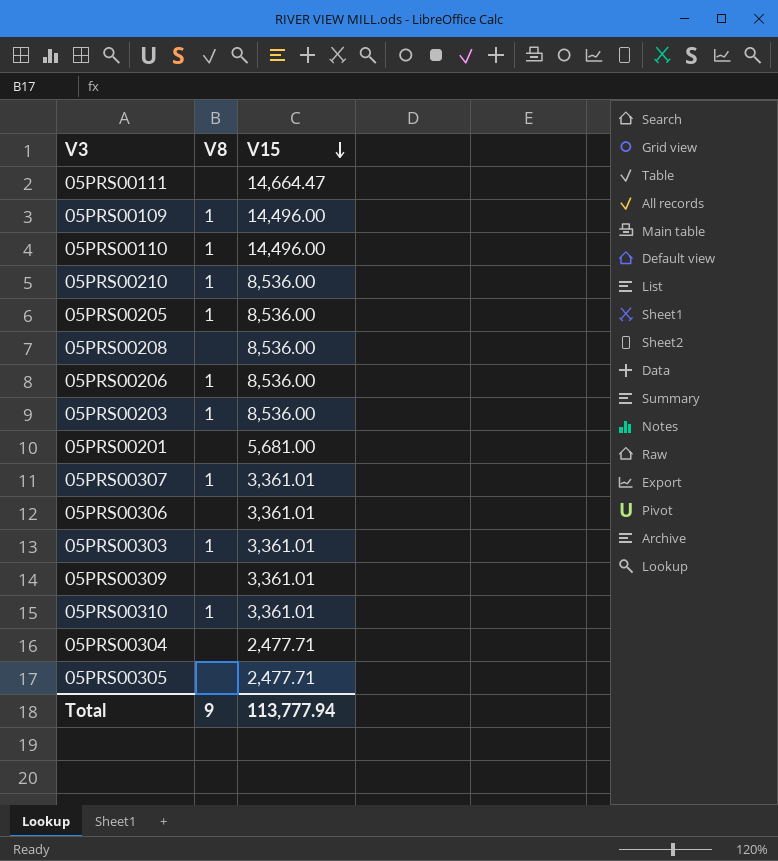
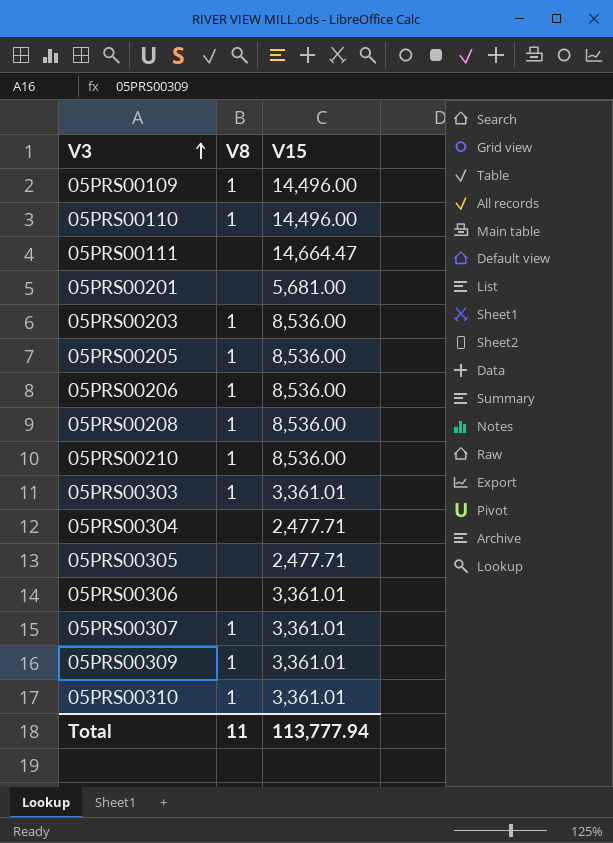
row order: V15 descending -> V3 ascending
05PRS00208 | V8: none -> 1
05PRS00309 | V8: none -> 1
Total | V8: 9 -> 11

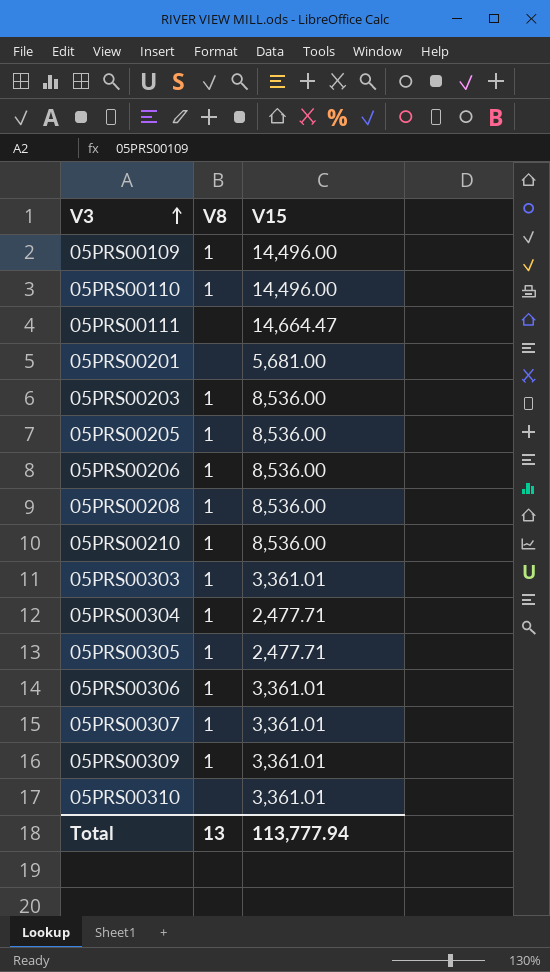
05PRS00304 | V8: none -> 1
05PRS00305 | V8: none -> 1
05PRS00306 | V8: none -> 1
05PRS00310 | V8: 1 -> none
Total | V8: 11 -> 13

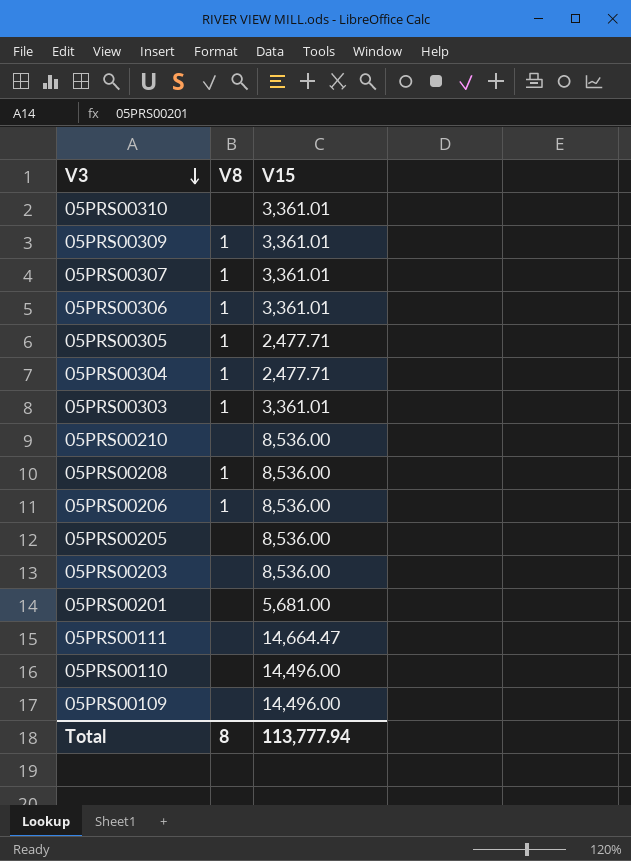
row order: V3 ascending -> V3 descending
05PRS00210 | V8: 1 -> none
05PRS00205 | V8: 1 -> none
05PRS00203 | V8: 1 -> none
05PRS00110 | V8: 1 -> none
05PRS00109 | V8: 1 -> none
Total | V8: 13 -> 8

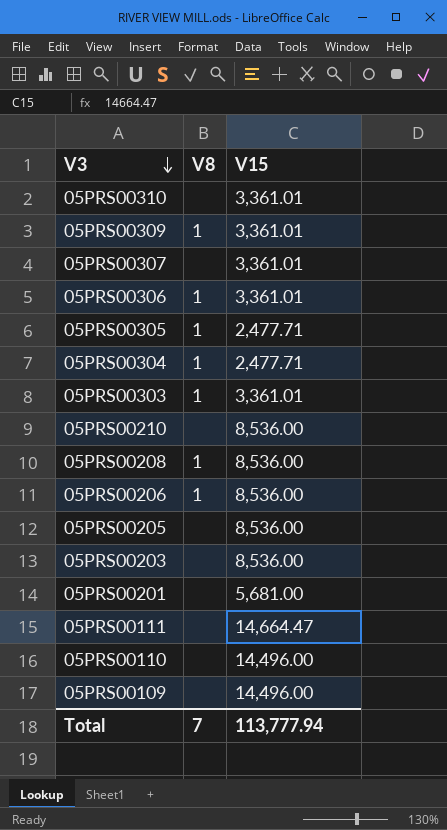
05PRS00307 | V8: 1 -> none
Total | V8: 8 -> 7

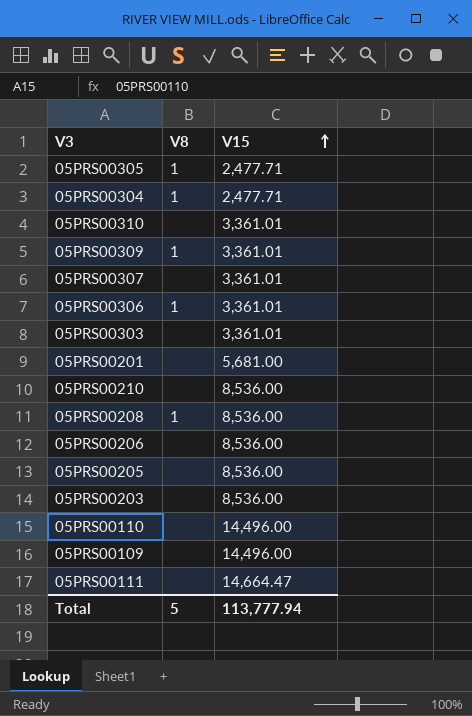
row order: V3 descending -> V15 ascending
05PRS00303 | V8: 1 -> none
05PRS00206 | V8: 1 -> none
Total | V8: 7 -> 5

